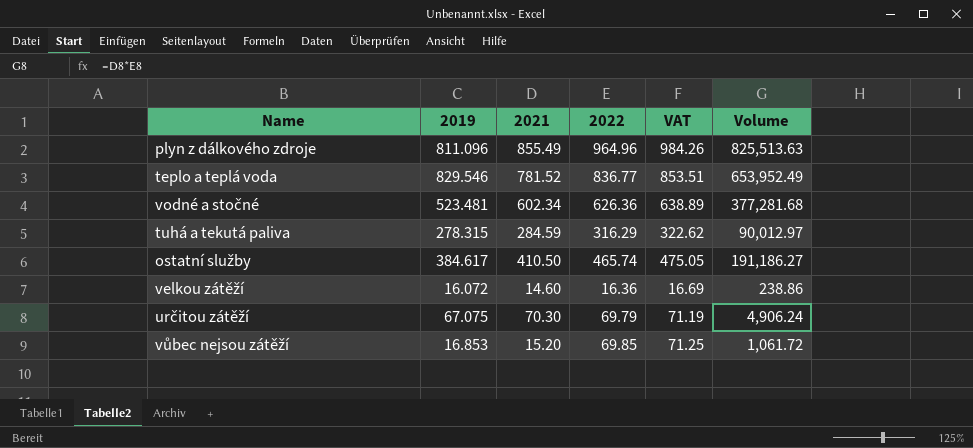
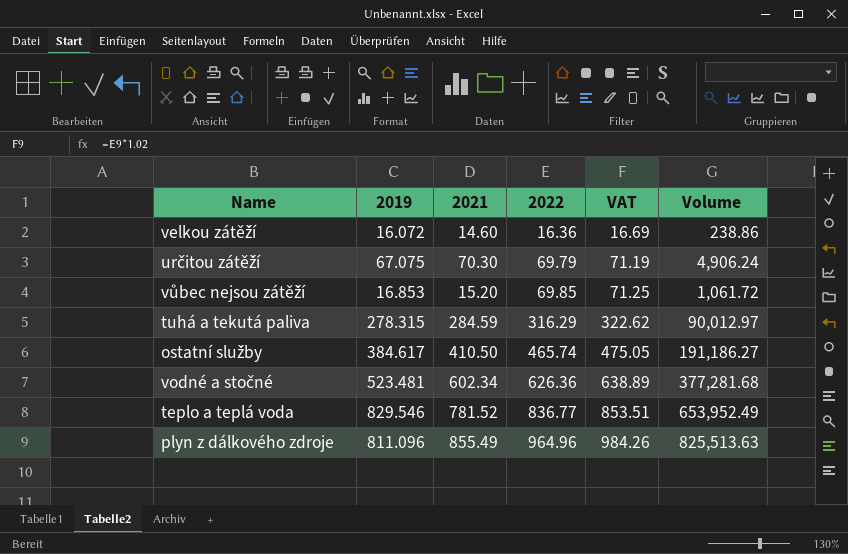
row order: none -> 2022 ascending

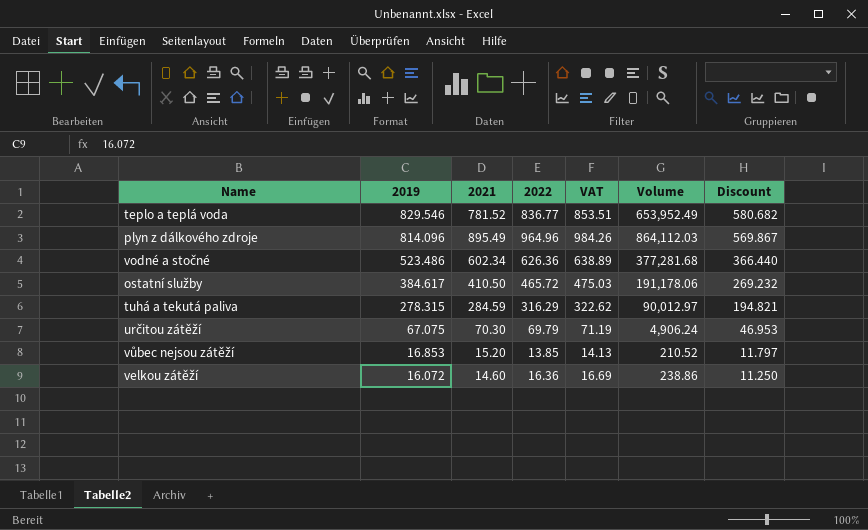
row order: 2022 ascending -> 2019 descending
column Discount | formula: none -> [2019] * 0.7
plyn z dálkového zdroje | 2019: 811.096 -> 814.096
plyn z dálkového zdroje | 2021: 855.49 -> 895.49
plyn z dálkového zdroje | Volume: 825,513.63 -> 864,112.03
vodné a stočné | 2019: 523.481 -> 523.486
ostatní služby | 2022: 465.74 -> 465.72
ostatní služby | VAT: 475.05 -> 475.03
ostatní služby | Volume: 191,186.27 -> 191,178.06
vůbec nejsou zátěží | 2022: 69.85 -> 13.85
vůbec nejsou zátěží | VAT: 71.25 -> 14.13
vůbec nejsou zátěží | Volume: 1,061.72 -> 210.52

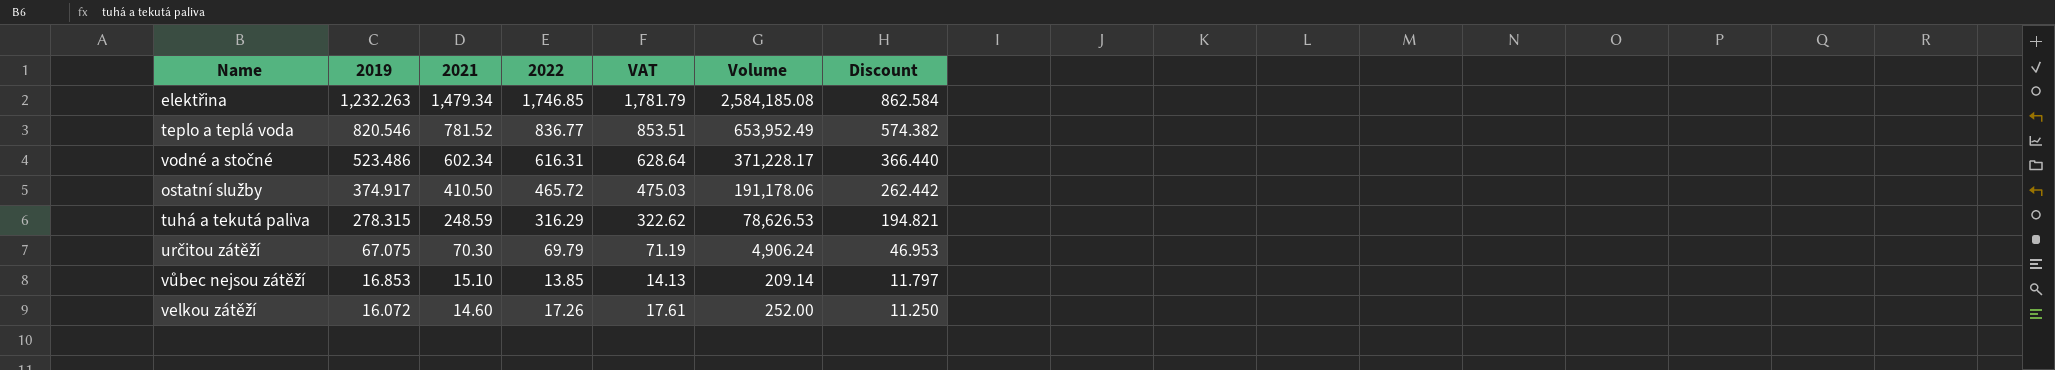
row plyn z dálkového zdroje: 814.096 | 895.49 | 964.96 | 984.26 | 864,112.03 | 569.867 -> none
row elektřina: none -> 1,232.263 | 1,479.34 | 1,746.85 | 1,781.79 | 2,584,185.08 | 862.584
teplo a teplá voda | 2019: 829.546 -> 820.546
teplo a teplá voda | Discount: 580.682 -> 574.382
vodné a stočné | 2022: 626.36 -> 616.31
vodné a stočné | VAT: 638.89 -> 628.64
vodné a stočné | Volume: 377,281.68 -> 371,228.17
ostatní služby | 2019: 384.617 -> 374.917
ostatní služby | Discount: 269.232 -> 262.442
tuhá a tekutá paliva | 2021: 284.59 -> 248.59
tuhá a tekutá paliva | Volume: 90,012.97 -> 78,626.53
vůbec nejsou zátěží | 2021: 15.20 -> 15.10
vůbec nejsou zátěží | Volume: 210.52 -> 209.14
velkou zátěží | 2022: 16.36 -> 17.26
velkou zátěží | VAT: 16.69 -> 17.61
velkou zátěží | Volume: 238.86 -> 252.00

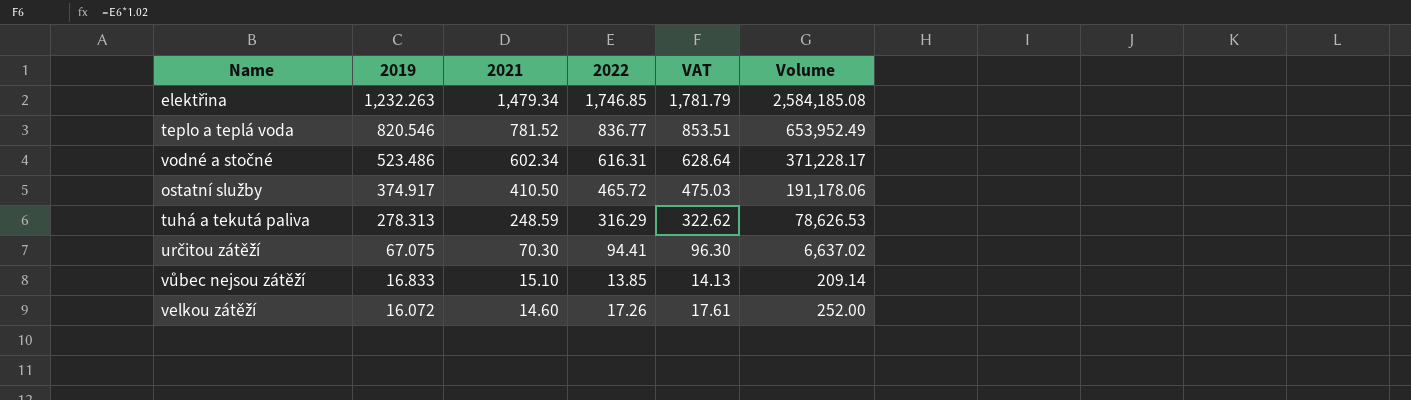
column Discount | formula: [2019] * 0.7 -> none
tuhá a tekutá paliva | 2019: 278.315 -> 278.313
určitou zátěží | 2022: 69.79 -> 94.41
určitou zátěží | VAT: 71.19 -> 96.30
určitou zátěží | Volume: 4,906.24 -> 6,637.02
vůbec nejsou zátěží | 2019: 16.853 -> 16.833

